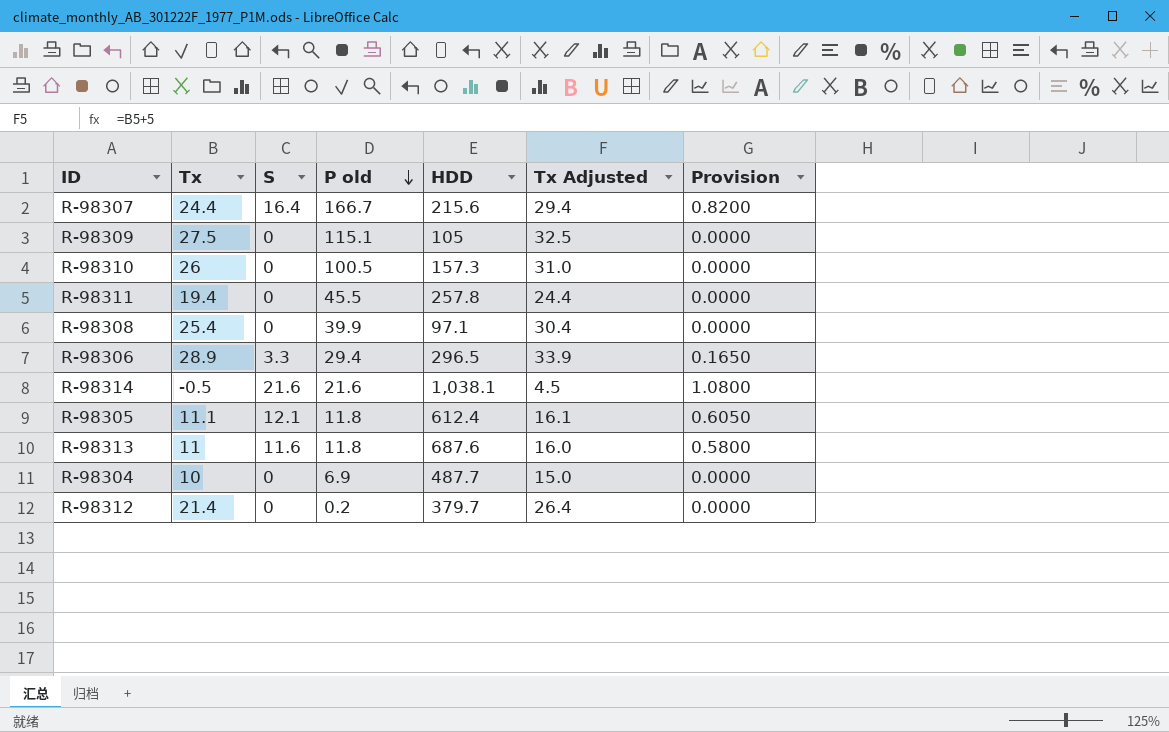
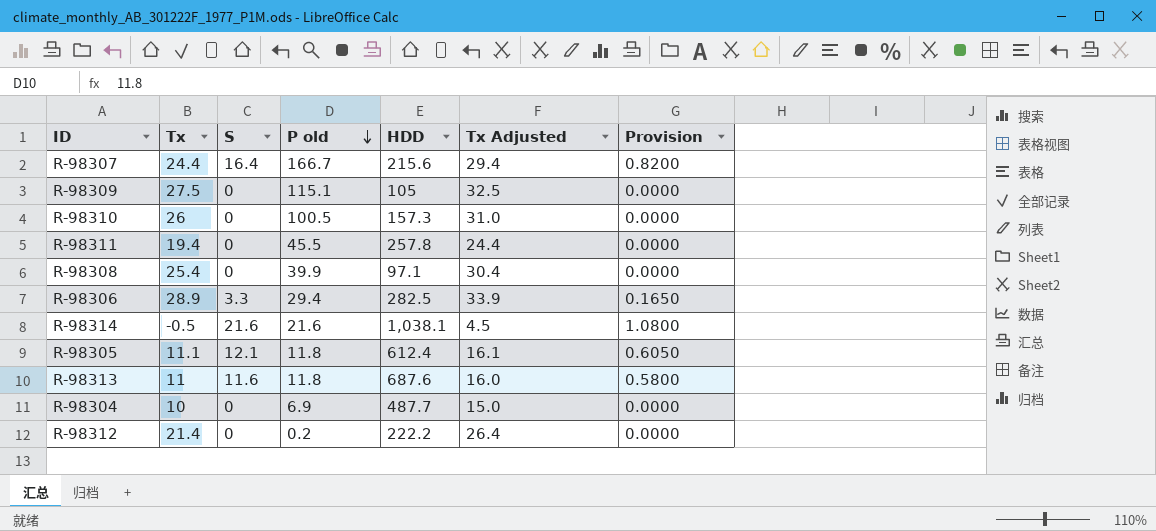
R-98306 | HDD: 296.5 -> 282.5
R-98312 | HDD: 379.7 -> 222.2

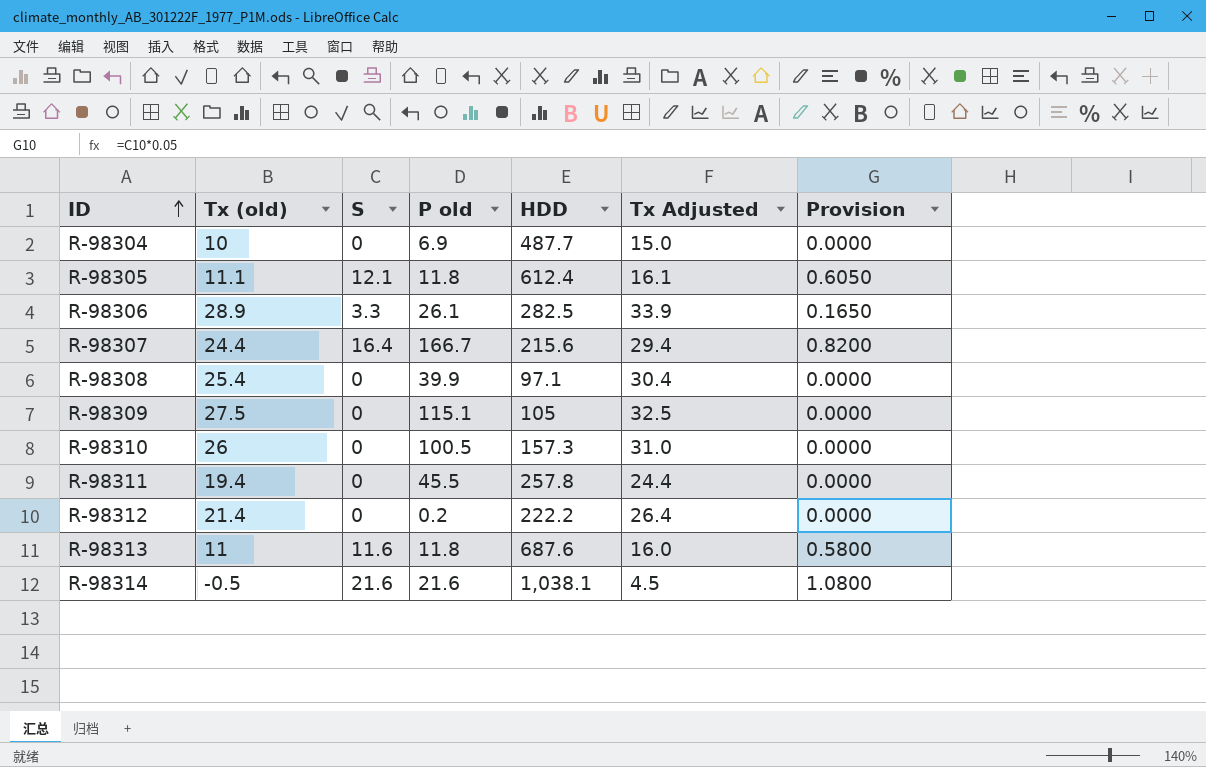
row order: P old descending -> ID ascending
column name: Tx -> Tx (old)
R-98306 | P old: 29.4 -> 26.1

